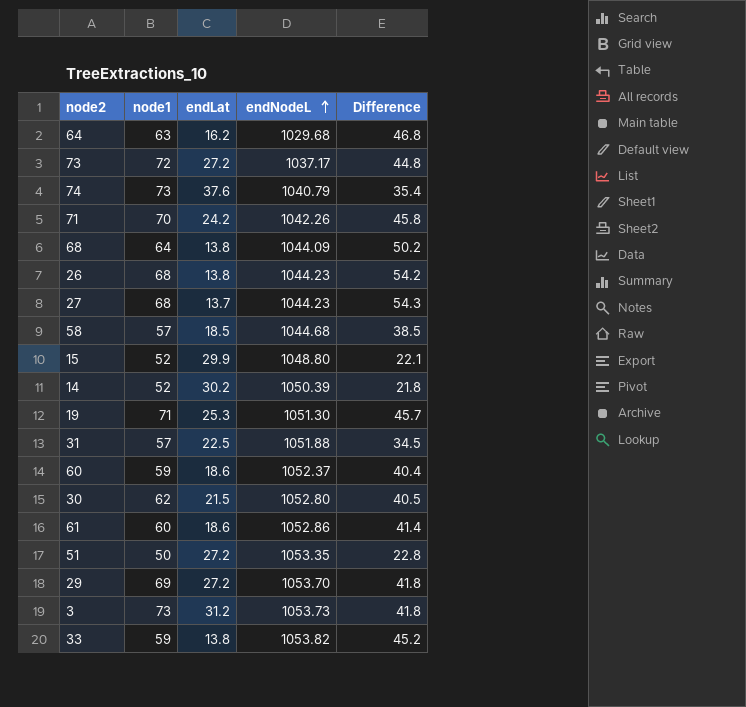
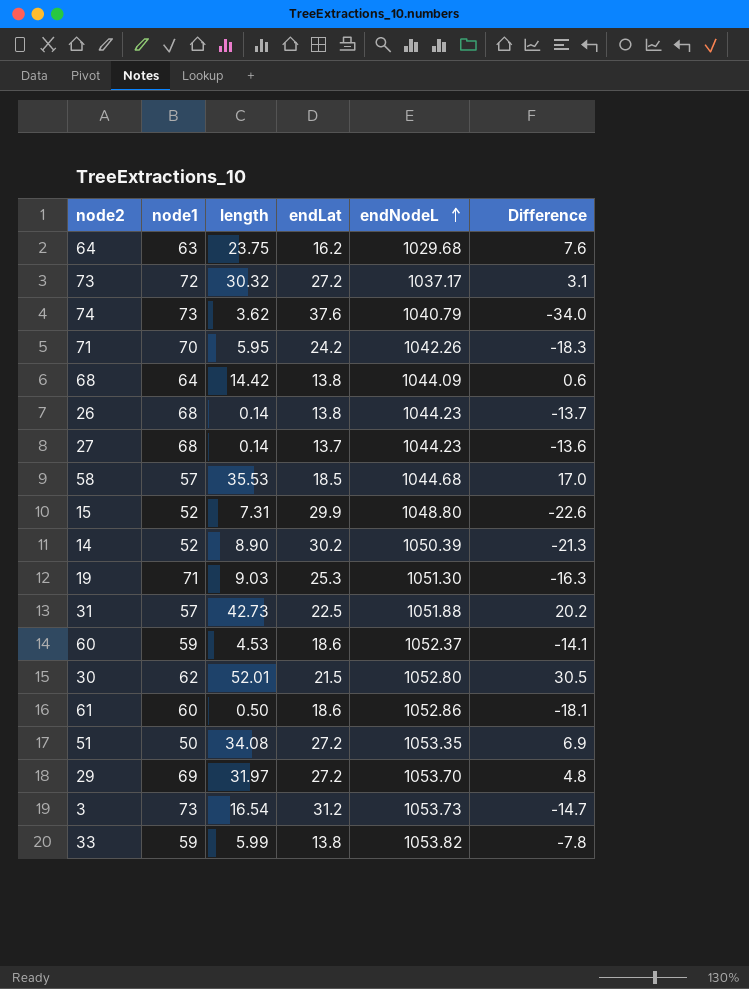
column length | position: none -> 3
column Difference | formula: [node1] - [endLat] -> [length] - [endLat]

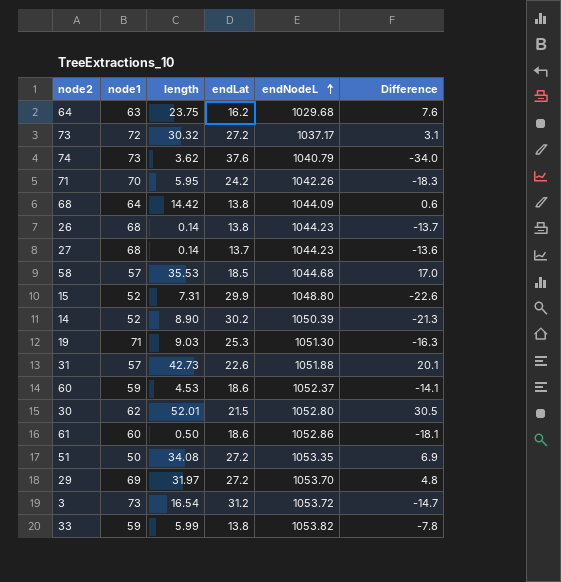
31 | endLat: 22.5 -> 22.6
31 | Difference: 20.2 -> 20.1
3 | endNodeL: 1053.73 -> 1053.72

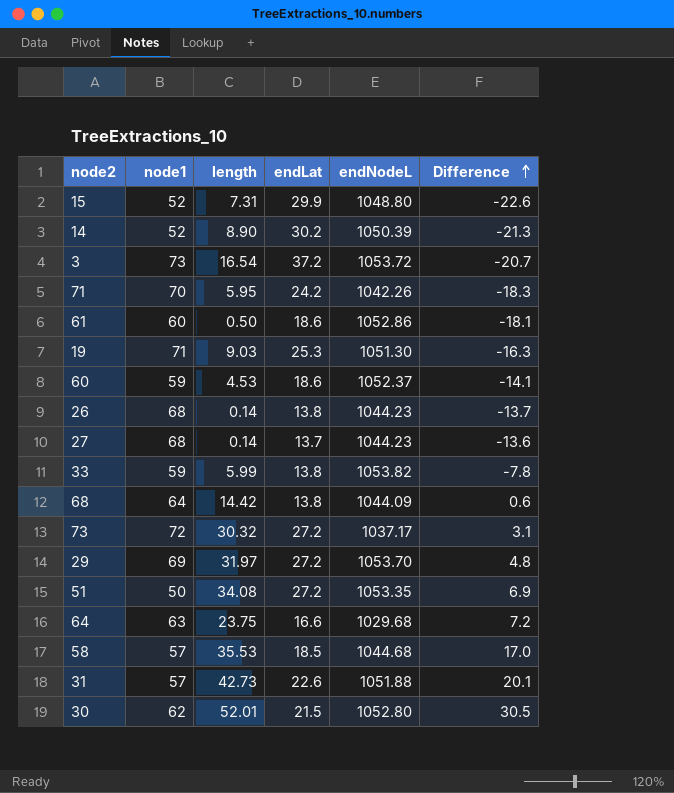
row order: endNodeL ascending -> Difference ascending
row 74: 73 | 3.62 | 37.6 | 1040.79 | -34.0 -> none
3 | endLat: 31.2 -> 37.2
3 | Difference: -14.7 -> -20.7
64 | endLat: 16.2 -> 16.6
64 | Difference: 7.6 -> 7.2

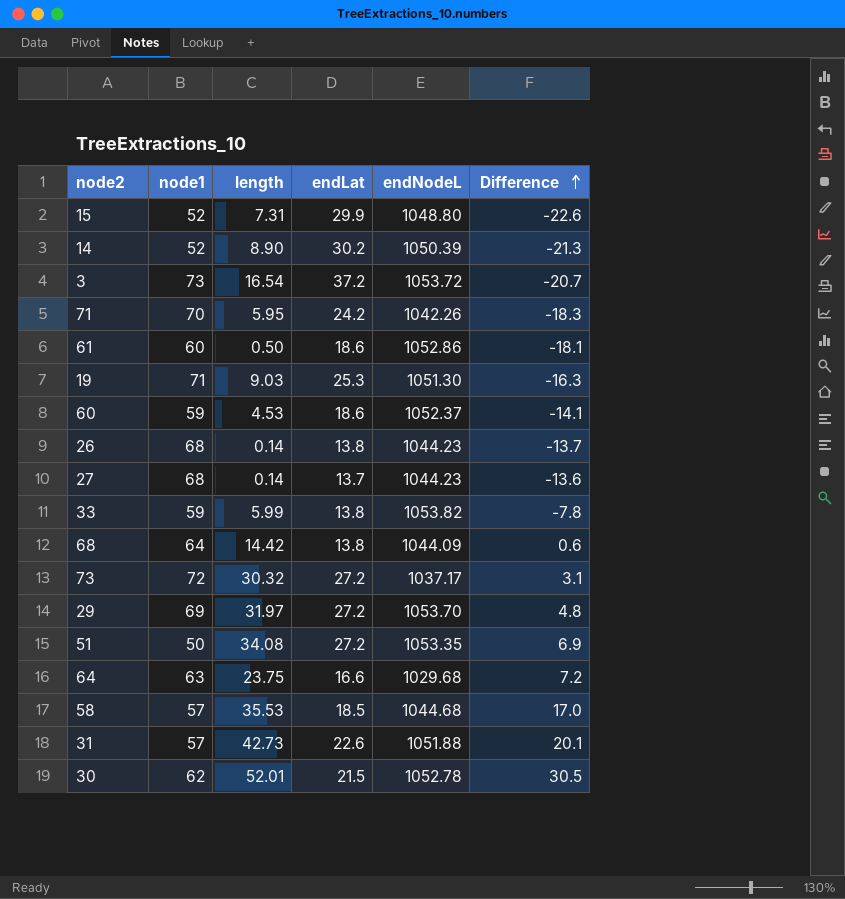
30 | endNodeL: 1052.80 -> 1052.78

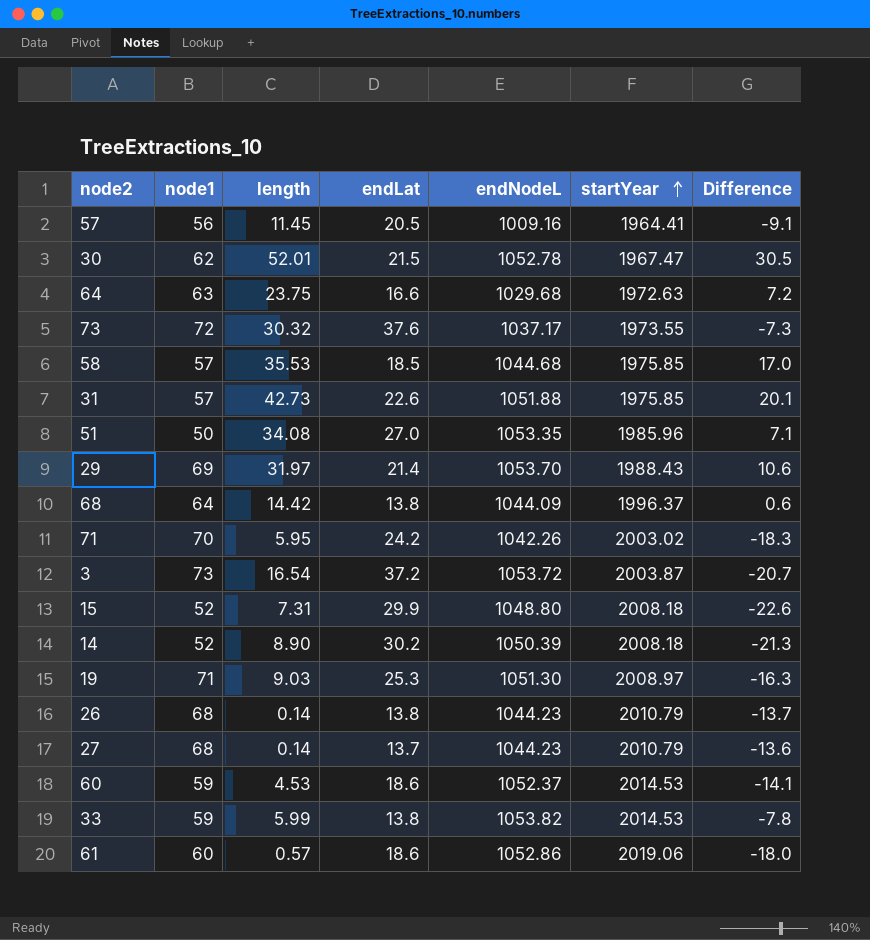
row order: Difference ascending -> startYear ascending
column startYear | position: none -> 6
row 57: none -> 56 | 11.45 | 20.5 | 1009.16 | 1964.41 | -9.1
73 | endLat: 27.2 -> 37.6
73 | Difference: 3.1 -> -7.3
51 | endLat: 27.2 -> 27.0
51 | Difference: 6.9 -> 7.1
29 | endLat: 27.2 -> 21.4
29 | Difference: 4.8 -> 10.6
61 | length: 0.50 -> 0.57
61 | Difference: -18.1 -> -18.0

